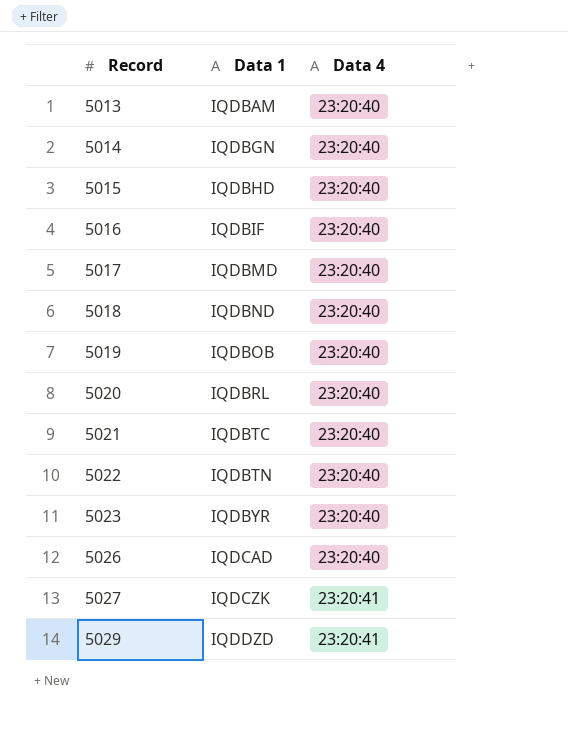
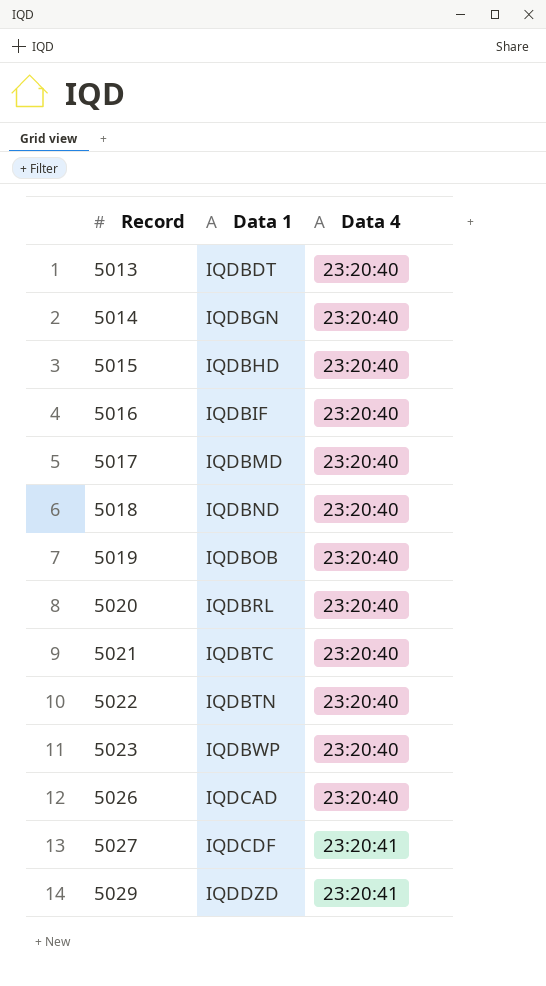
5013 | Data 1: IQDBAM -> IQDBDT
5023 | Data 1: IQDBYR -> IQDBWP
5027 | Data 1: IQDCZK -> IQDCDF

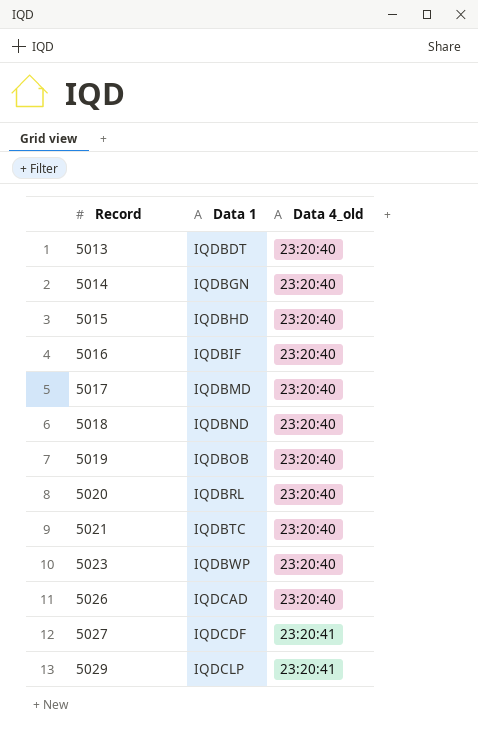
column name: Data 4 -> Data 4_old
row 5022: IQDBTN | 23:20:40 -> none
5029 | Data 1: IQDDZD -> IQDCLP

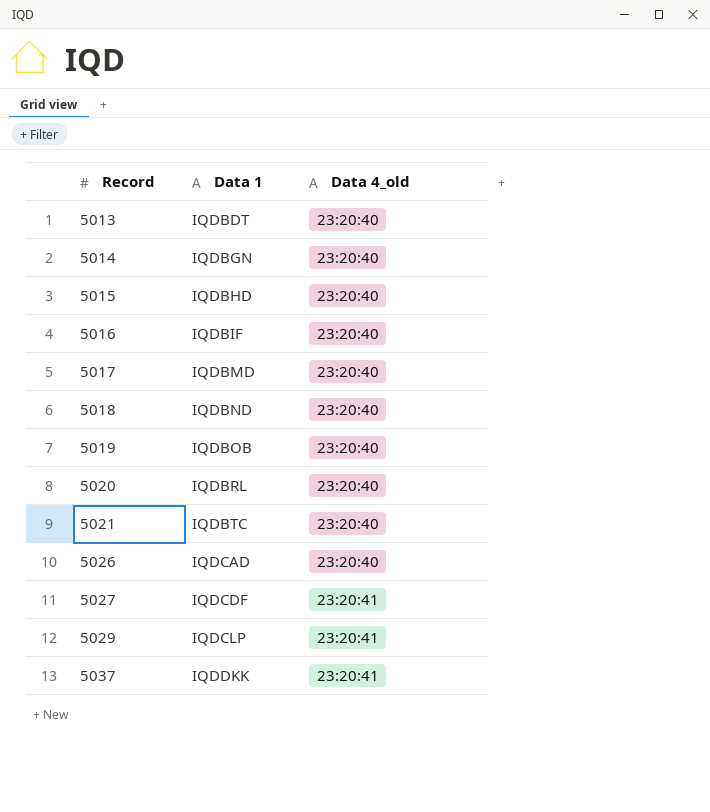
row 5023: IQDBWP | 23:20:40 -> none
row 5037: none -> IQDDKK | 23:20:41

